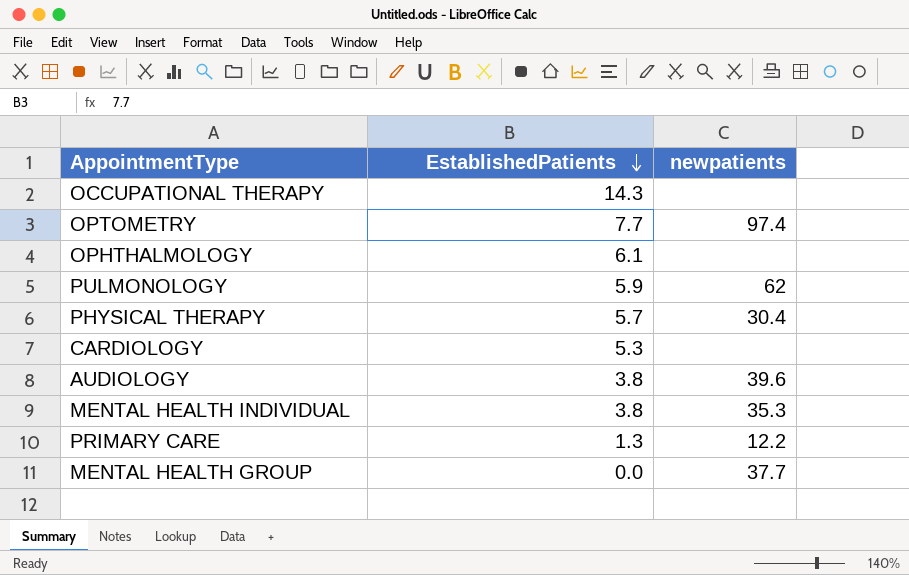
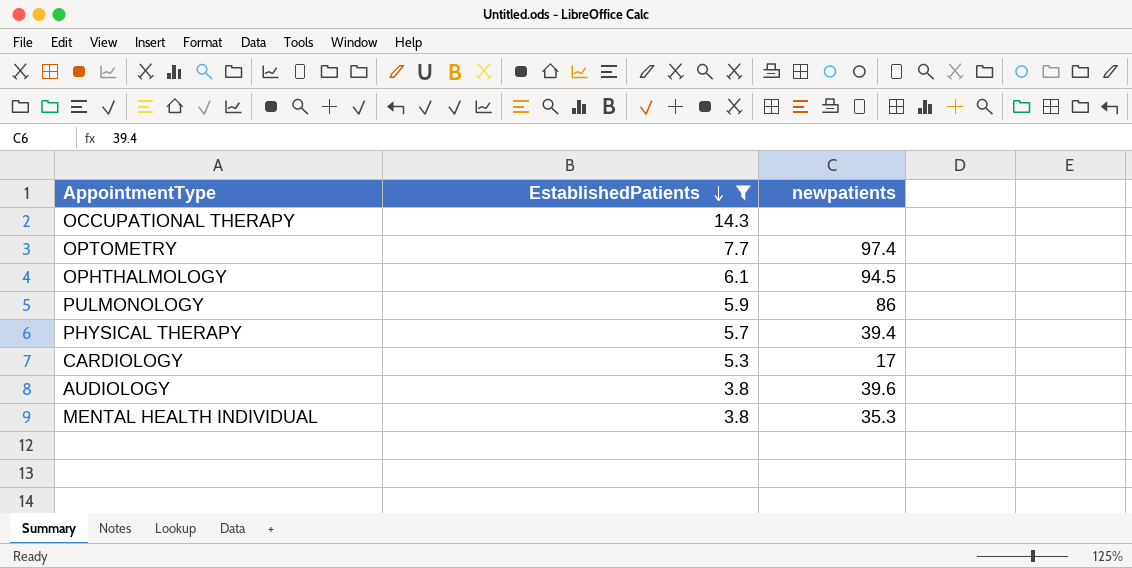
filter: none -> EstablishedPatients >= 3.8
OPHTHALMOLOGY | newpatients: none -> 94.5
PULMONOLOGY | newpatients: 62 -> 86
PHYSICAL THERAPY | newpatients: 30.4 -> 39.4
CARDIOLOGY | newpatients: none -> 17

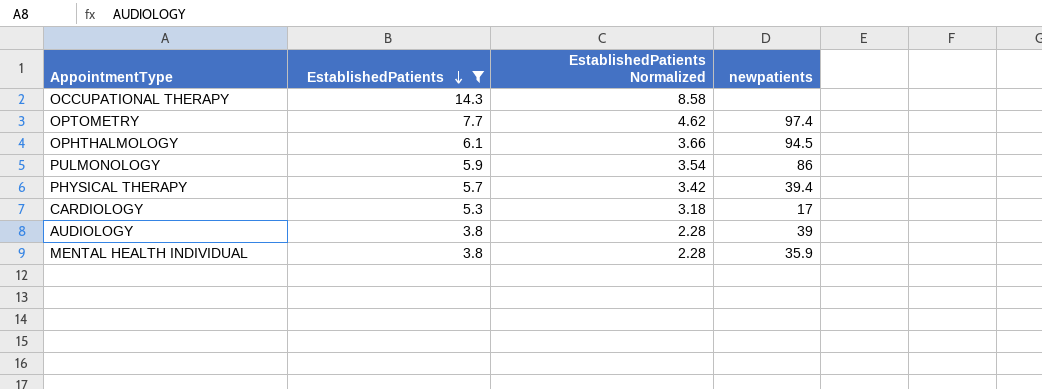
column EstablishedPatients Normalized | formula: none -> [EstablishedPatients] * 0.6
AUDIOLOGY | newpatients: 39.6 -> 39
MENTAL HEALTH INDIVIDUAL | newpatients: 35.3 -> 35.9

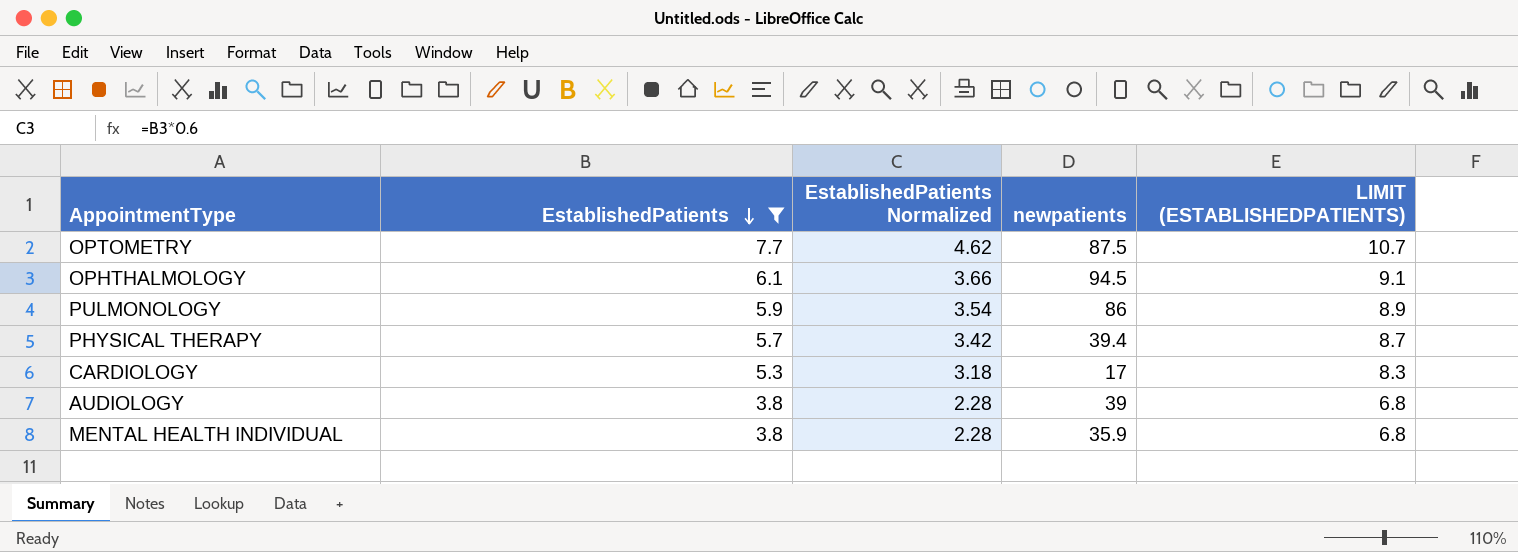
column LIMIT (ESTABLISHEDPATIENTS) | formula: none -> [EstablishedPatients] + 3
row OCCUPATIONAL THERAPY: 14.3 | 8.58 | none -> none
OPTOMETRY | newpatients: 97.4 -> 87.5

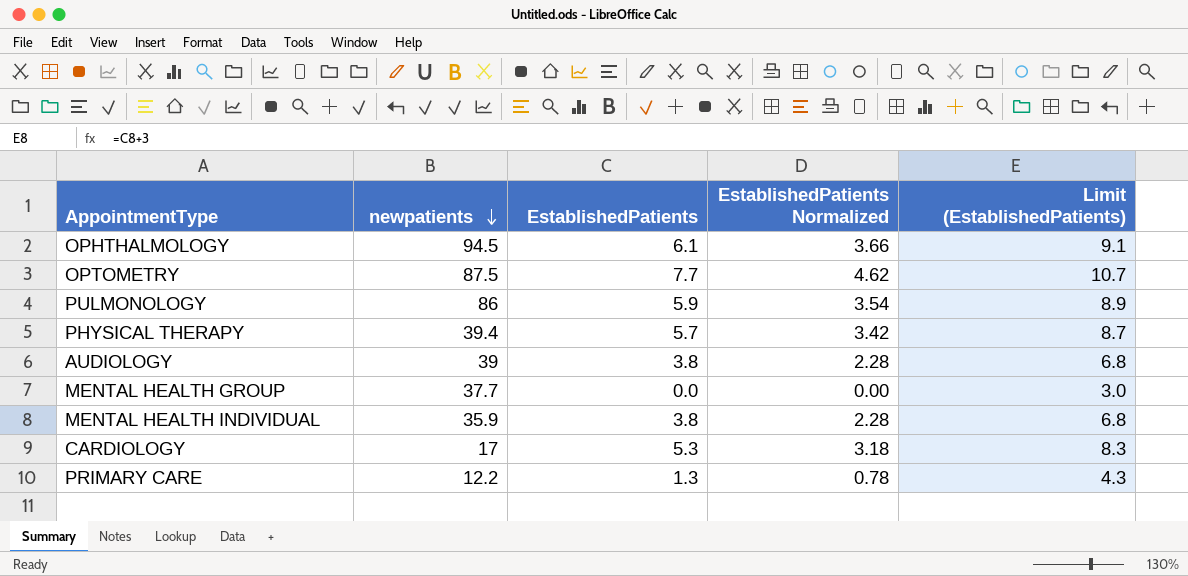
filter: EstablishedPatients >= 3.8 -> none
row order: EstablishedPatients descending -> newpatients descending
column newpatients | position: 4 -> 2
column name: LIMIT (ESTABLISHEDPATIENTS) -> Limit (EstablishedPatients)

